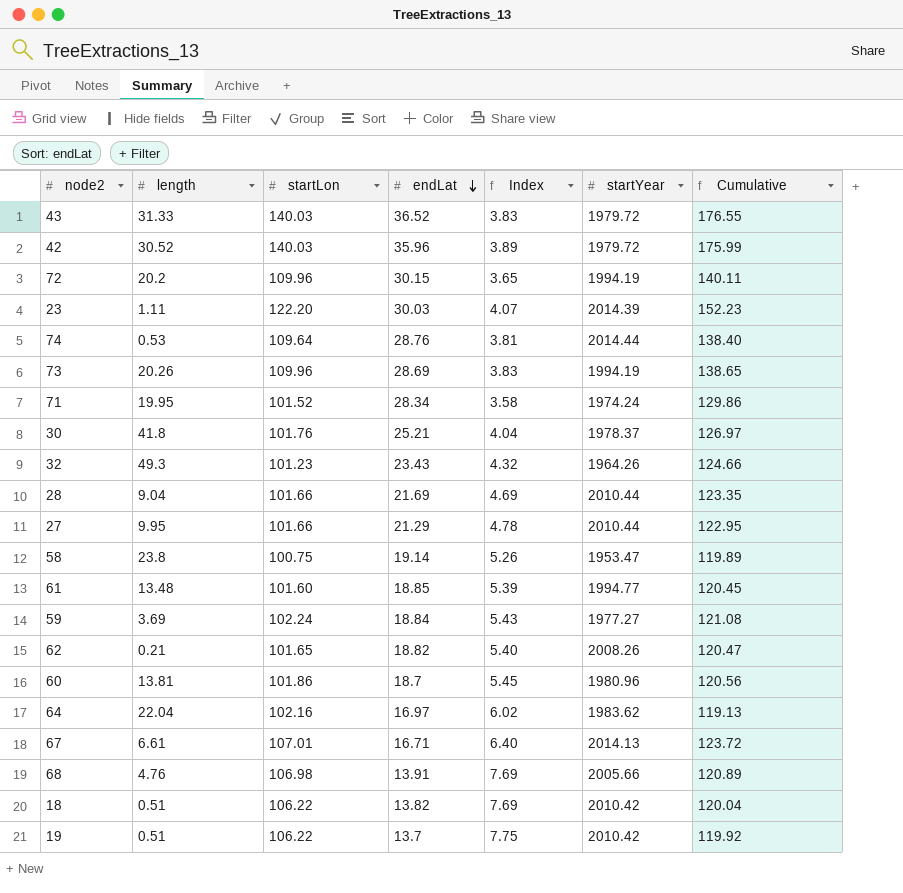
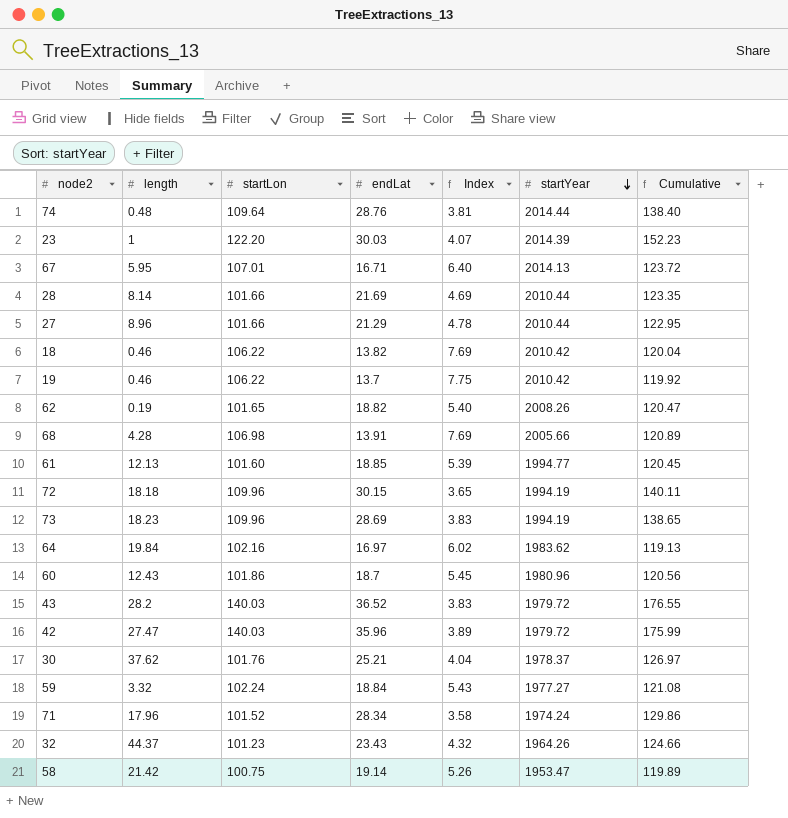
row order: endLat descending -> startYear descending
74 | length: 0.53 -> 0.48
23 | length: 1.11 -> 1
67 | length: 6.61 -> 5.95
28 | length: 9.04 -> 8.14
27 | length: 9.95 -> 8.96
18 | length: 0.51 -> 0.46
19 | length: 0.51 -> 0.46
62 | length: 0.21 -> 0.19
68 | length: 4.76 -> 4.28
61 | length: 13.48 -> 12.13
72 | length: 20.2 -> 18.18
73 | length: 20.26 -> 18.23
64 | length: 22.04 -> 19.84
60 | length: 13.81 -> 12.43
43 | length: 31.33 -> 28.2
42 | length: 30.52 -> 27.47
30 | length: 41.8 -> 37.62
59 | length: 3.69 -> 3.32
71 | length: 19.95 -> 17.96
32 | length: 49.3 -> 44.37
58 | length: 23.8 -> 21.42

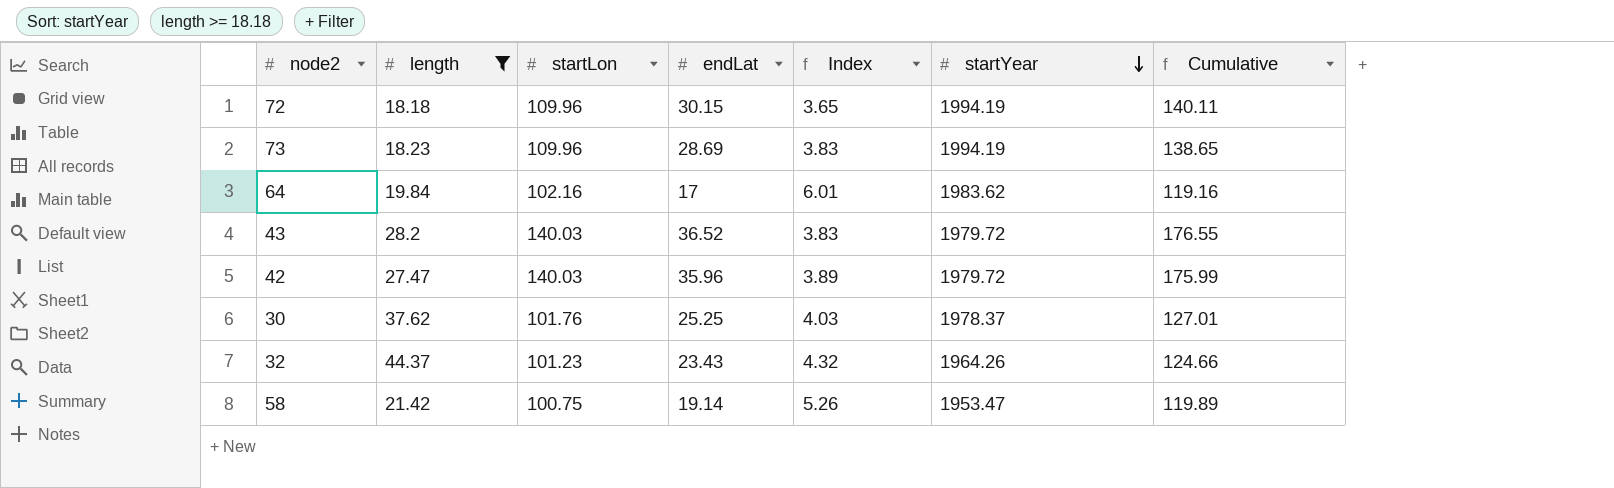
filter: none -> length >= 18.18
64 | endLat: 16.97 -> 17
64 | Index: 6.02 -> 6.01
64 | Cumulative: 119.13 -> 119.16
30 | endLat: 25.21 -> 25.25
30 | Index: 4.04 -> 4.03
30 | Cumulative: 126.97 -> 127.01

